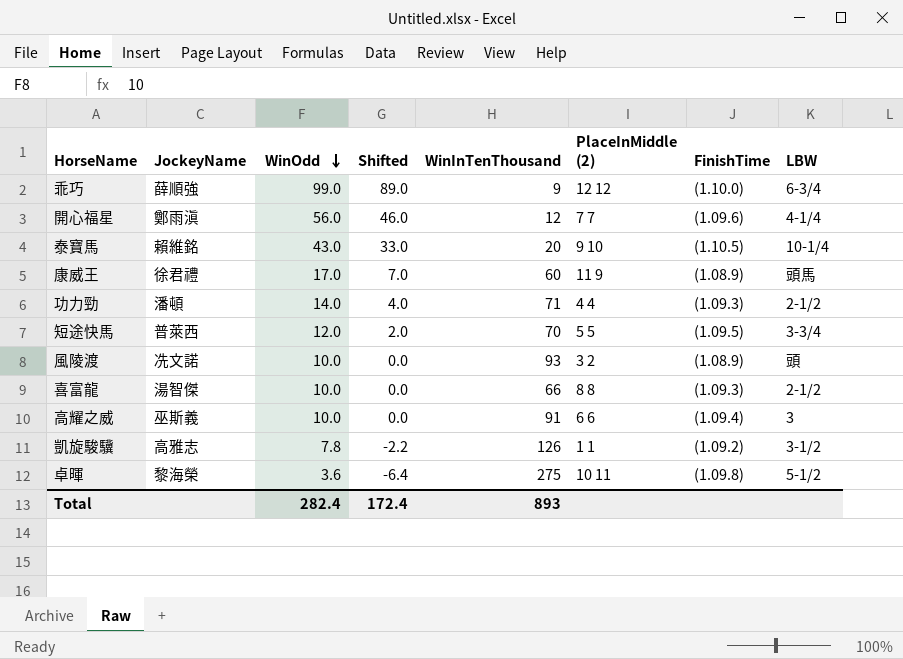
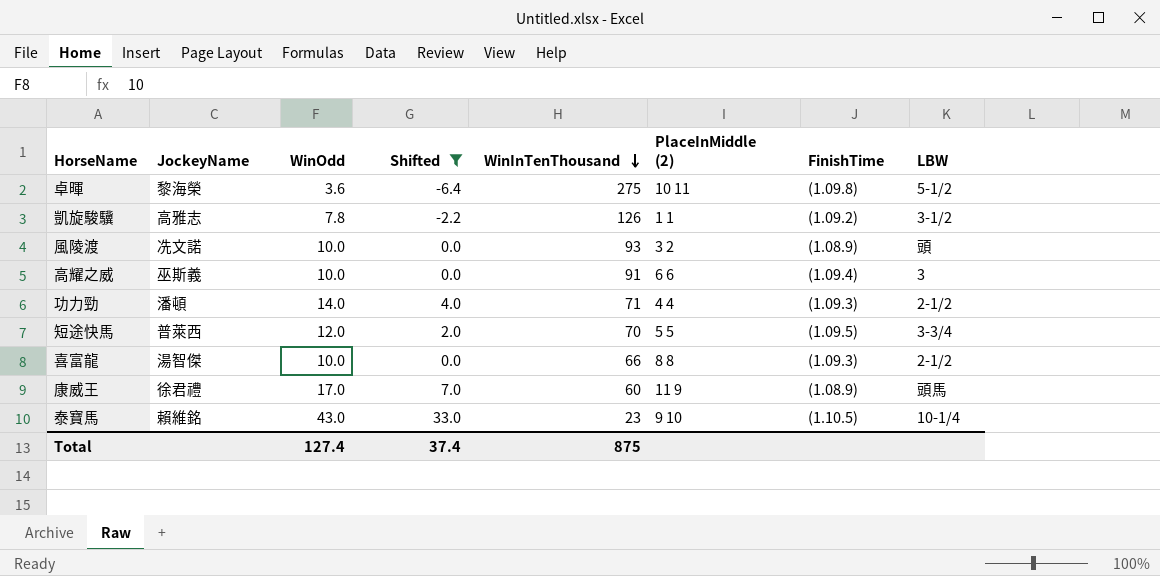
filter: none -> Shifted <= 33.0
row order: WinOdd descending -> WinInTenThousand descending
泰寶馬 | WinInTenThousand: 20 -> 23
Total | WinOdd: 282.4 -> 127.4
Total | Shifted: 172.4 -> 37.4
Total | WinInTenThousand: 893 -> 875

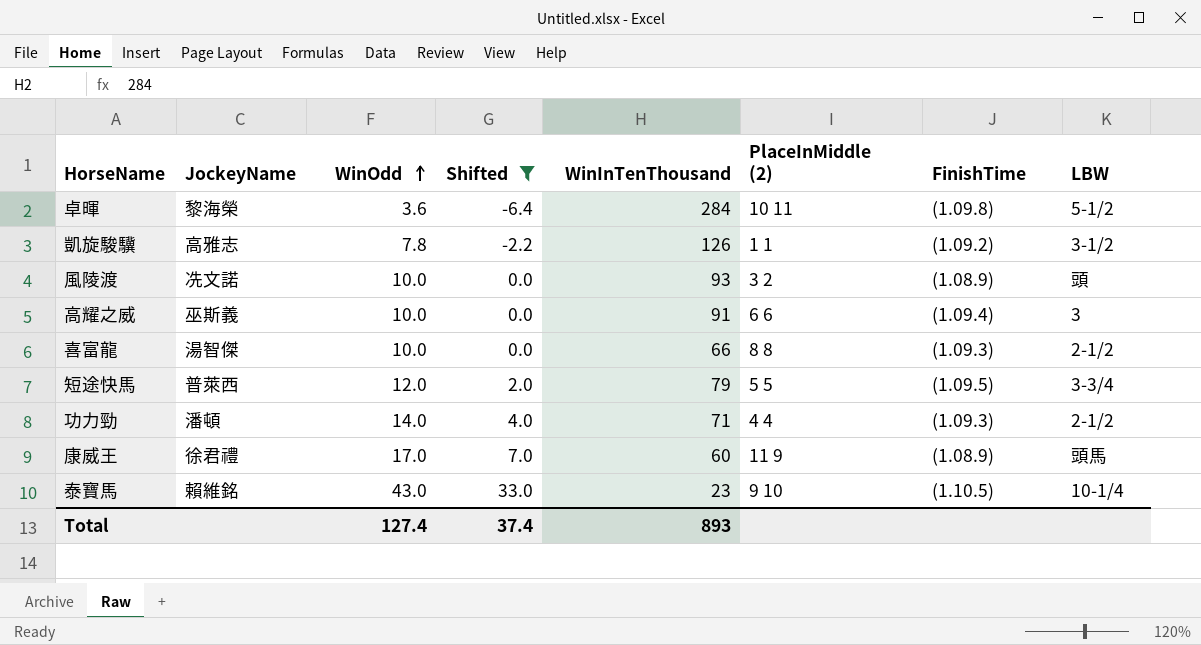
row order: WinInTenThousand descending -> WinOdd ascending
卓暉 | WinInTenThousand: 275 -> 284
短途快馬 | WinInTenThousand: 70 -> 79
Total | WinInTenThousand: 875 -> 893

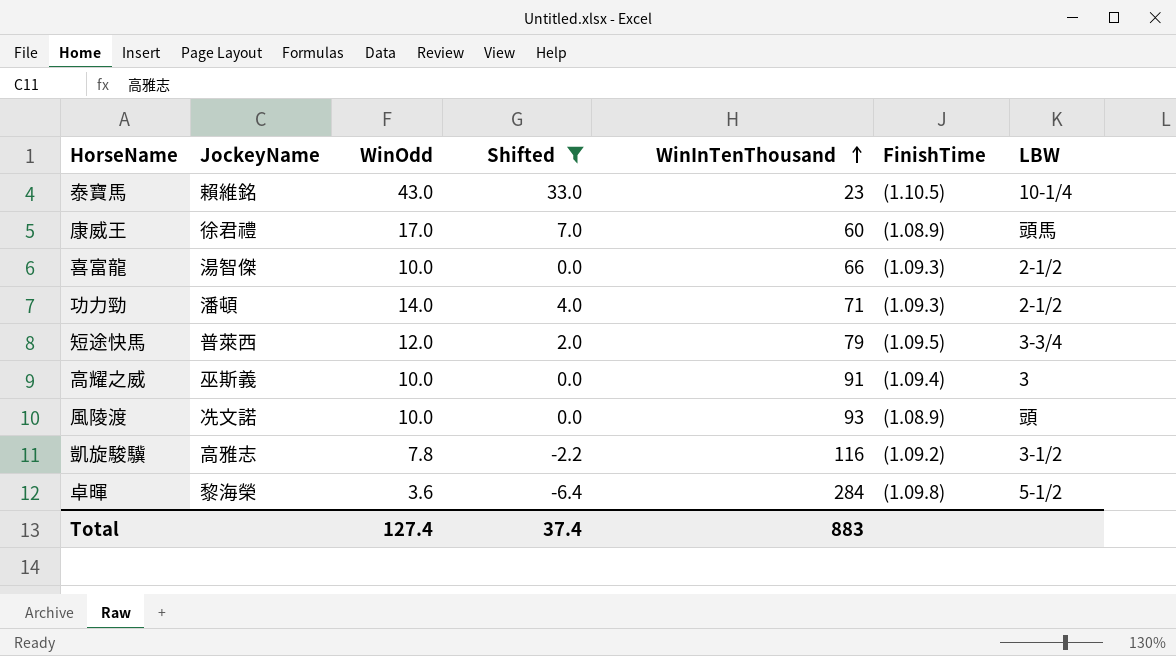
row order: WinOdd ascending -> WinInTenThousand ascending
column PlaceInMiddle (2) | position: 6 -> none
凱旋駿驥 | WinInTenThousand: 126 -> 116
Total | WinInTenThousand: 893 -> 883

